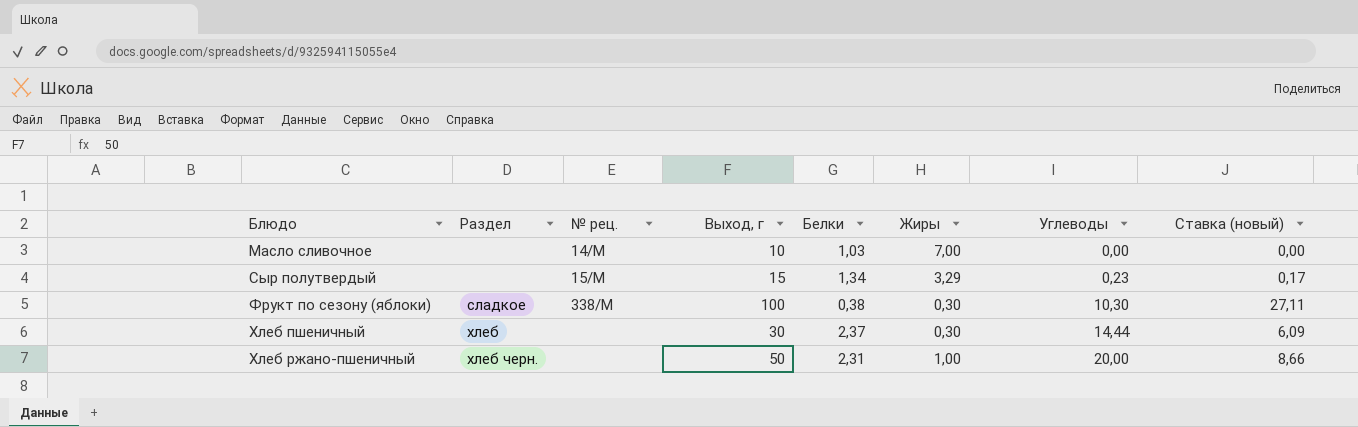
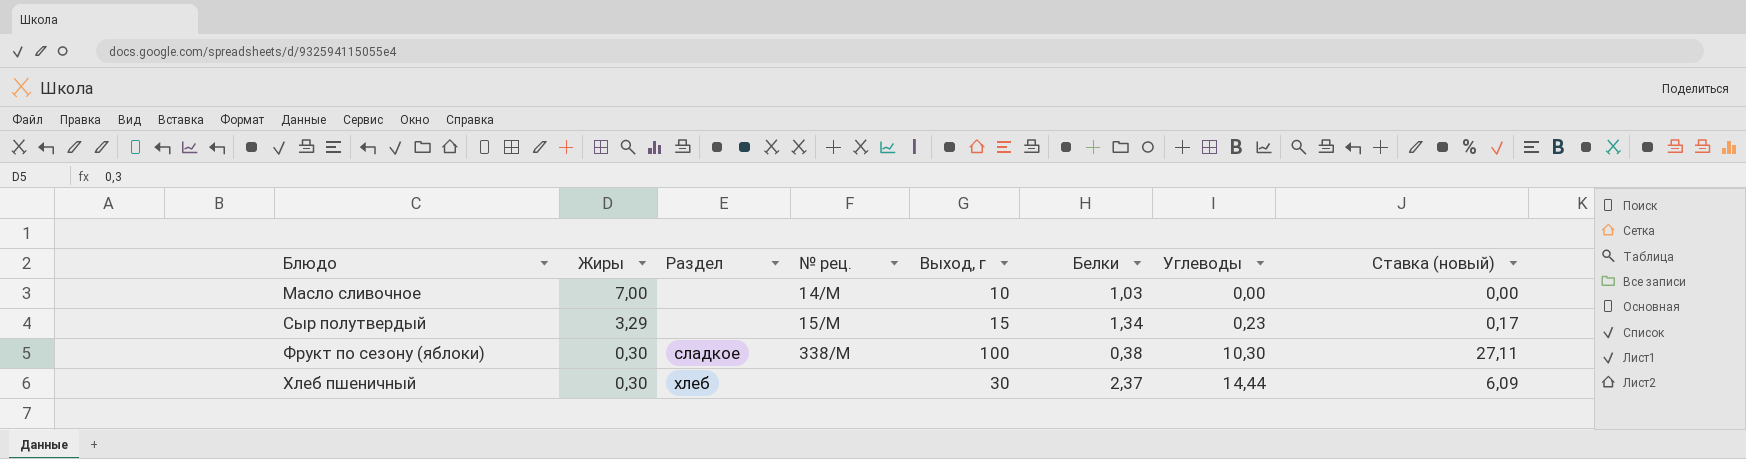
column Жиры | position: 6 -> 2
row Хлеб ржано-пшеничный: хлеб черн. | none | 50 | 2,31 | 1,00 | 20,00 | 8,66 -> none

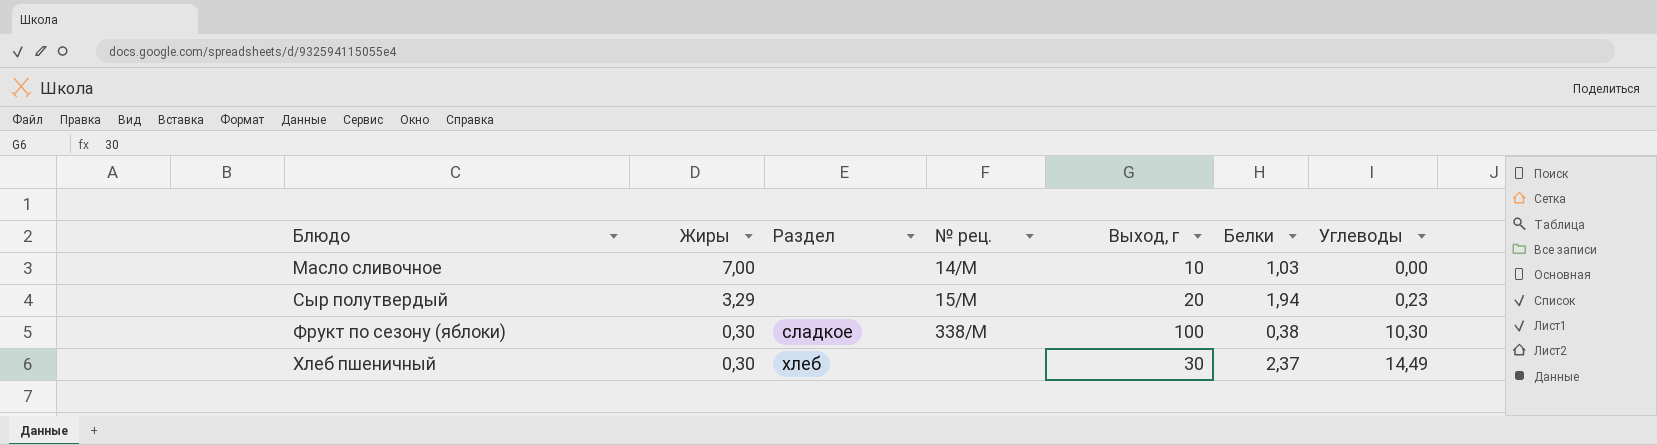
column Ставка (новый) | formula: [Углеводы] / [Белки] -> none
Сыр полутвердый | Выход, г: 15 -> 20
Сыр полутвердый | Белки: 1,34 -> 1,94
Хлеб пшеничный | Углеводы: 14,44 -> 14,49

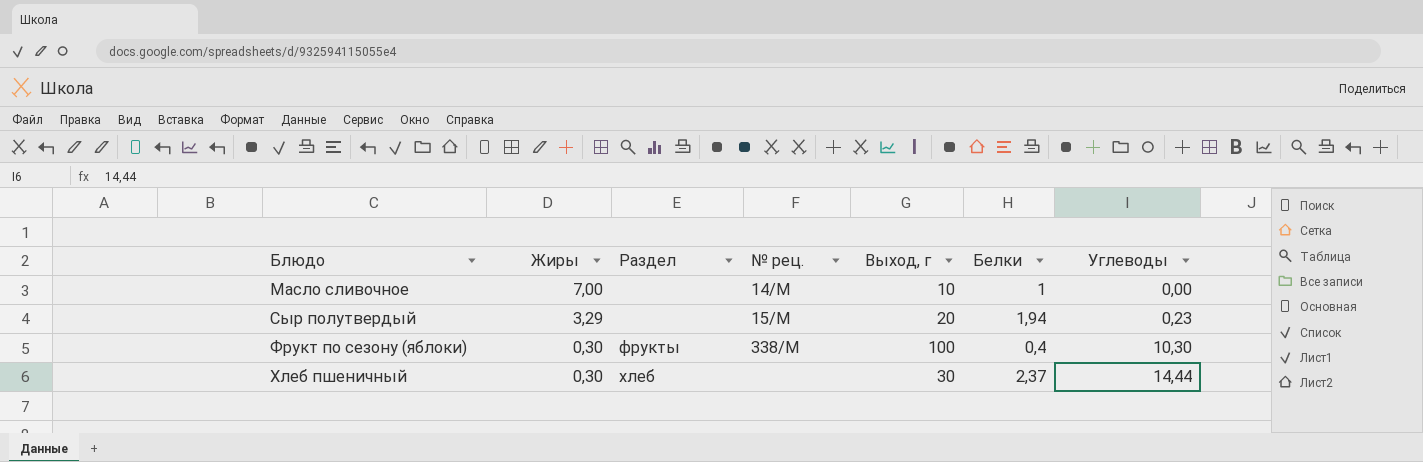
Масло сливочное | Белки: 1,03 -> 1
Фрукт по сезону (яблоки) | Раздел: сладкое -> фрукты
Фрукт по сезону (яблоки) | Белки: 0,38 -> 0,4
Хлеб пшеничный | Углеводы: 14,49 -> 14,44

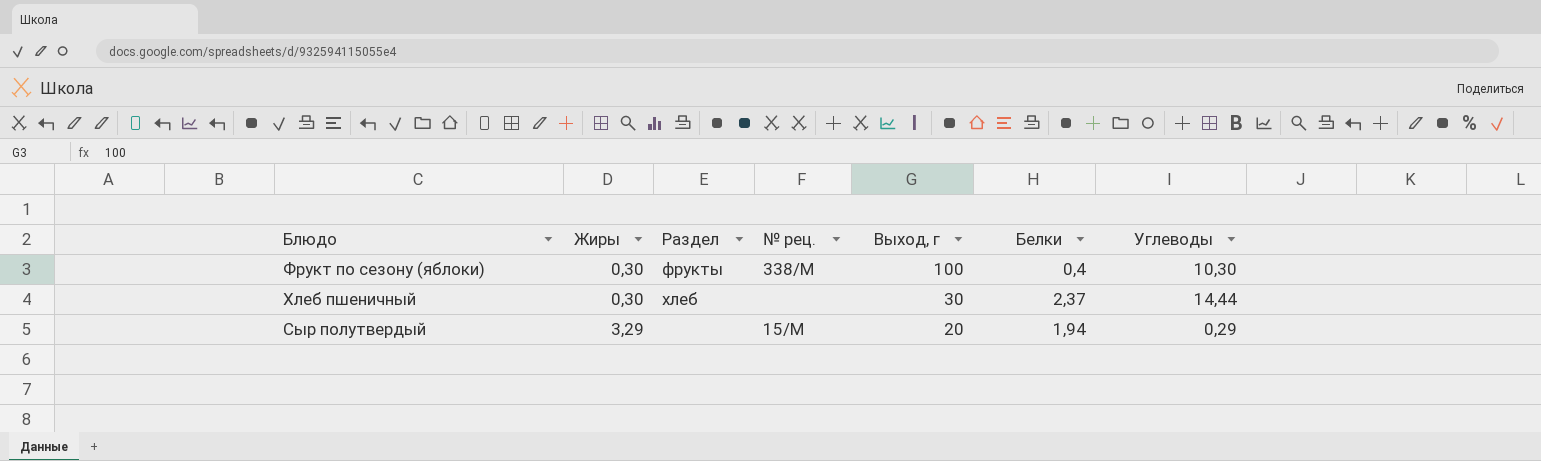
row order: Блюдо ascending -> Жиры ascending
row Масло сливочное: 7,00 | none | 14/М | 10 | 1 | 0,00 -> none
Сыр полутвердый | Углеводы: 0,23 -> 0,29

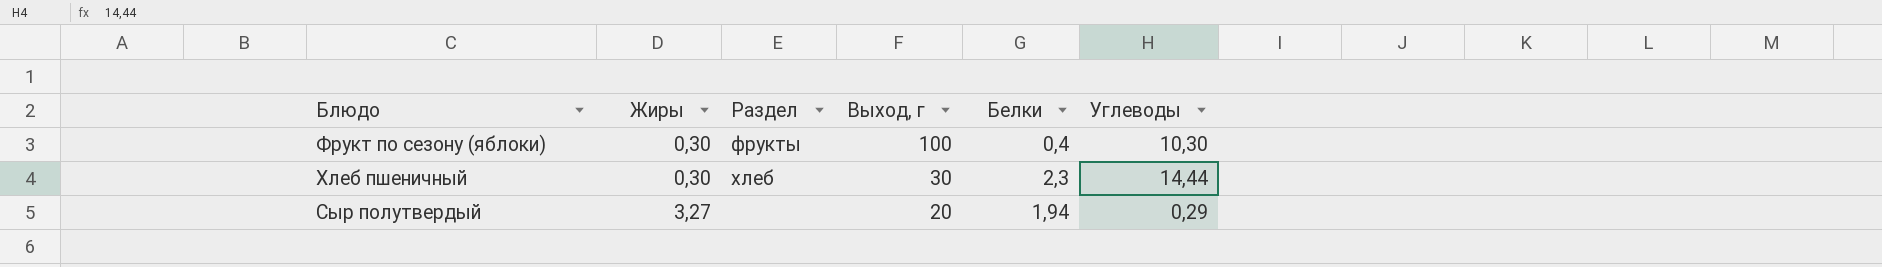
column № рец. | position: 4 -> none
Хлеб пшеничный | Белки: 2,37 -> 2,3
Сыр полутвердый | Жиры: 3,29 -> 3,27

